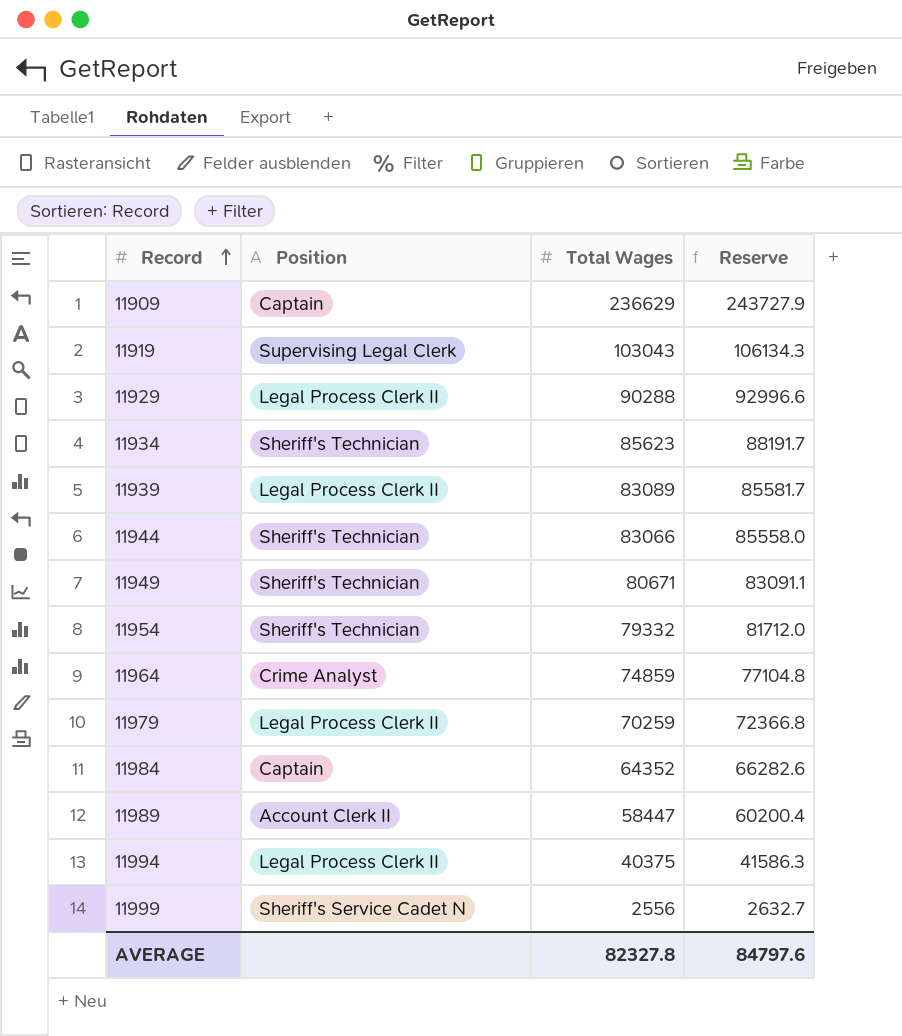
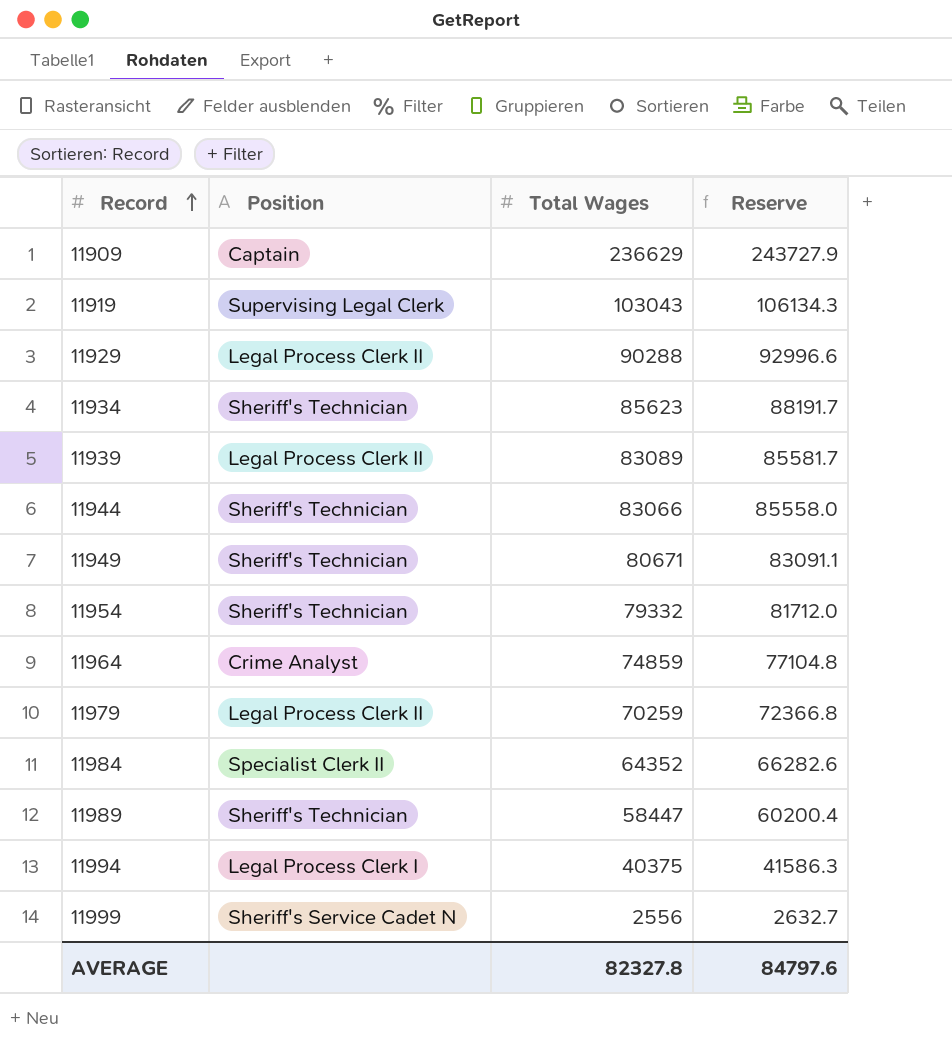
11984 | Position: Captain -> Specialist Clerk II
11989 | Position: Account Clerk II -> Sheriff's Technician
11994 | Position: Legal Process Clerk II -> Legal Process Clerk I

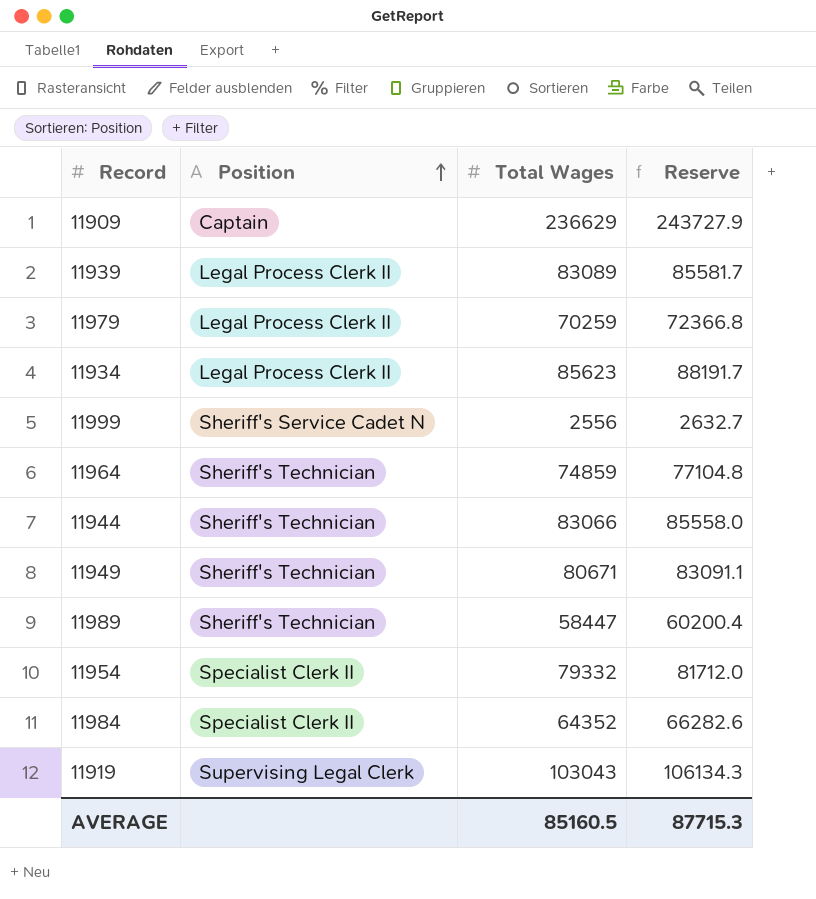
row order: Record ascending -> Position ascending
row 11929: Legal Process Clerk II | 90288 | 92996.6 -> none
row 11994: Legal Process Clerk I | 40375 | 41586.3 -> none
11934 | Position: Sheriff's Technician -> Legal Process Clerk II
11964 | Position: Crime Analyst -> Sheriff's Technician
11954 | Position: Sheriff's Technician -> Specialist Clerk II
AVERAGE | Total Wages: 82327.8 -> 85160.5
AVERAGE | Reserve: 84797.6 -> 87715.3

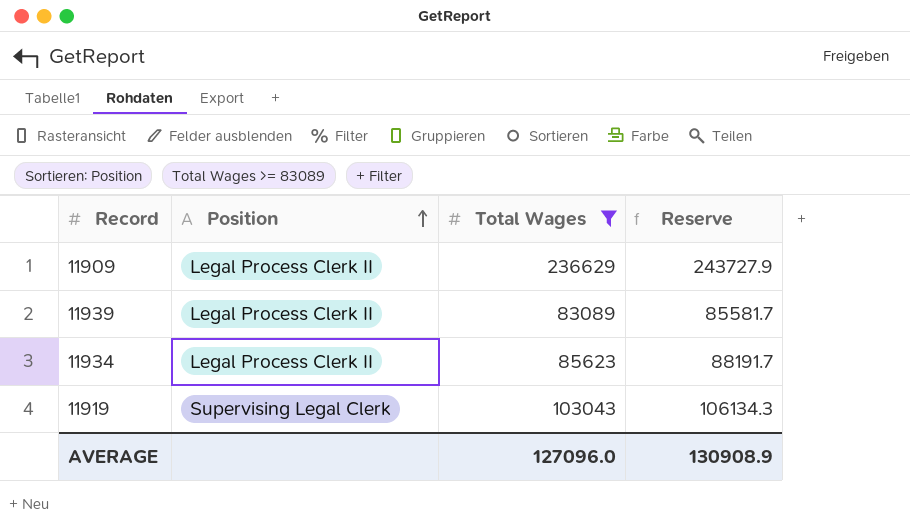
filter: none -> Total Wages >= 83089
11909 | Position: Captain -> Legal Process Clerk II
AVERAGE | Total Wages: 85160.5 -> 127096.0
AVERAGE | Reserve: 87715.3 -> 130908.9

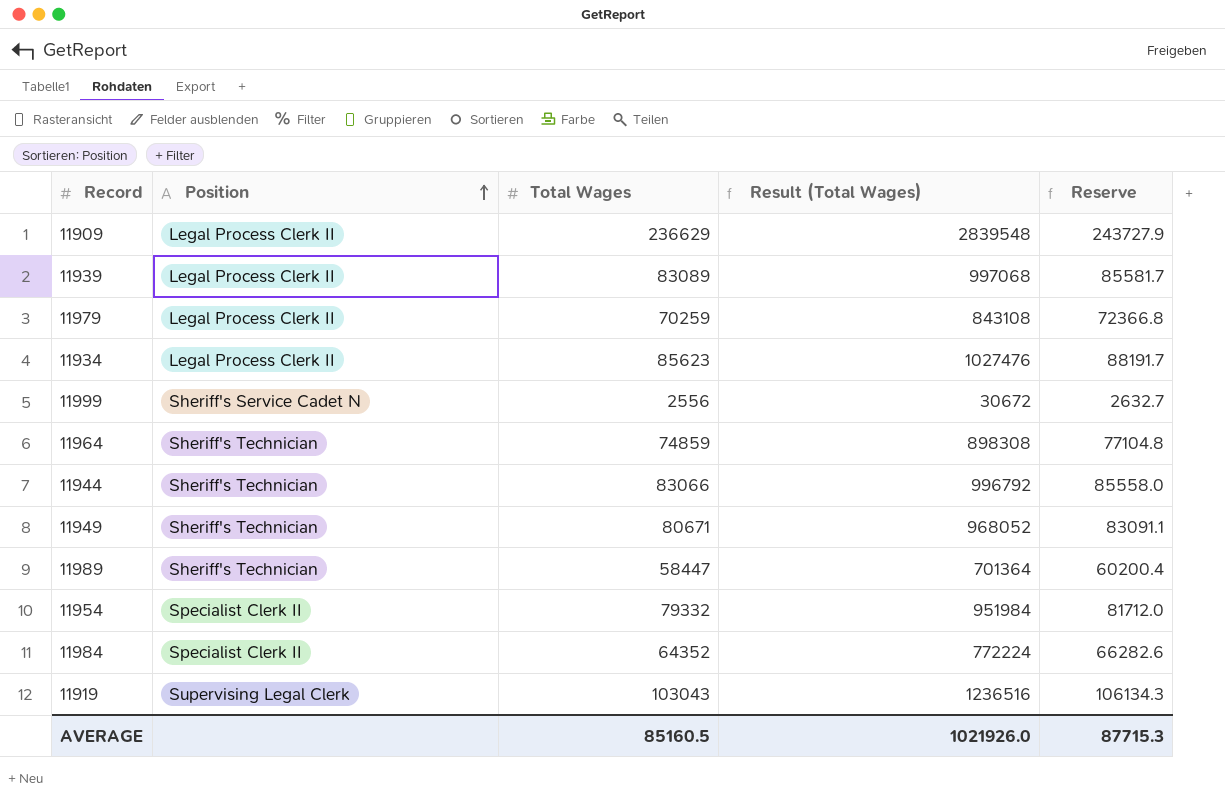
filter: Total Wages >= 83089 -> none
column Result (Total Wages) | formula: none -> [Total Wages] * 12
AVERAGE | Total Wages: 127096.0 -> 85160.5
AVERAGE | Reserve: 130908.9 -> 87715.3

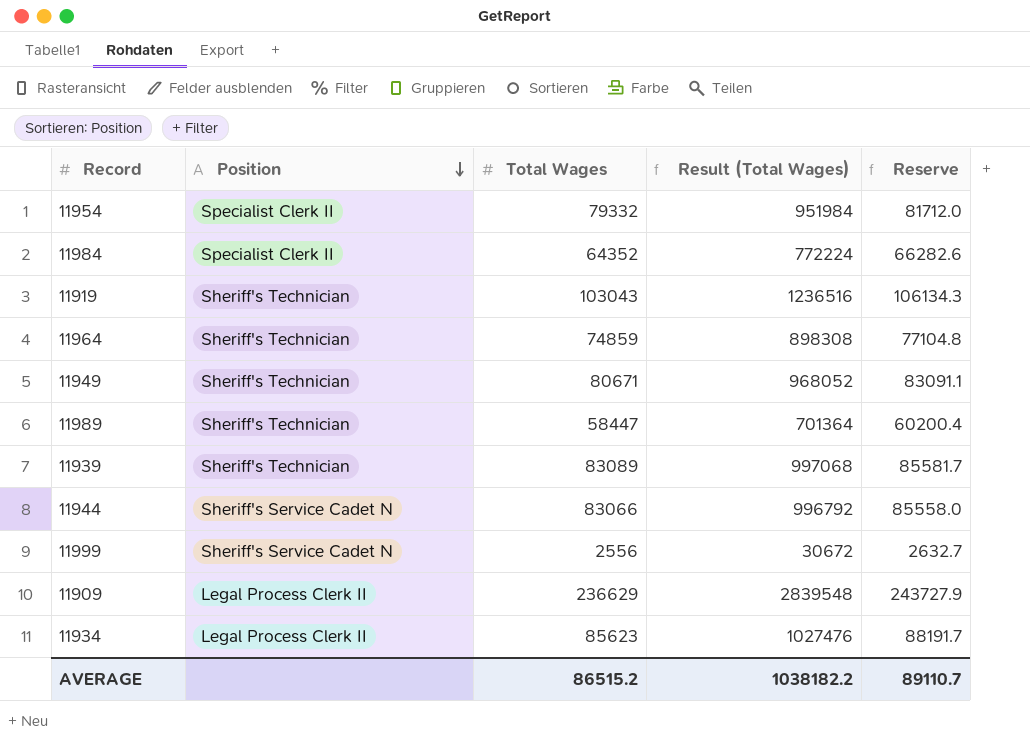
row order: Position ascending -> Position descending
row 11979: Legal Process Clerk II | 70259 | 843108 | 72366.8 -> none
11919 | Position: Supervising Legal Clerk -> Sheriff's Technician
11939 | Position: Legal Process Clerk II -> Sheriff's Technician
11944 | Position: Sheriff's Technician -> Sheriff's Service Cadet N
AVERAGE | Total Wages: 85160.5 -> 86515.2
AVERAGE | Result (Total Wages): 1021926.0 -> 1038182.2
AVERAGE | Reserve: 87715.3 -> 89110.7

